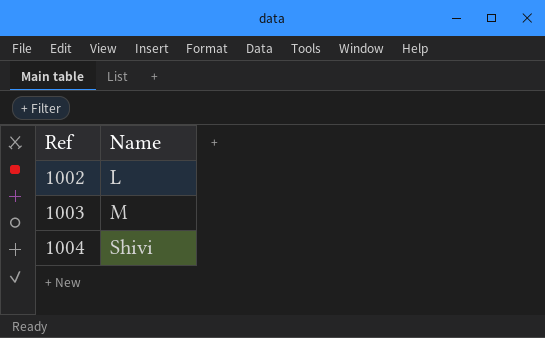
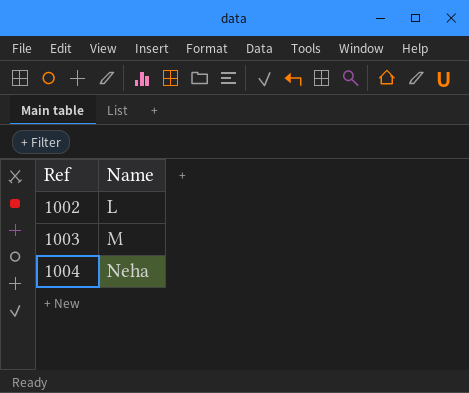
1004 | Name: Shivi -> Neha

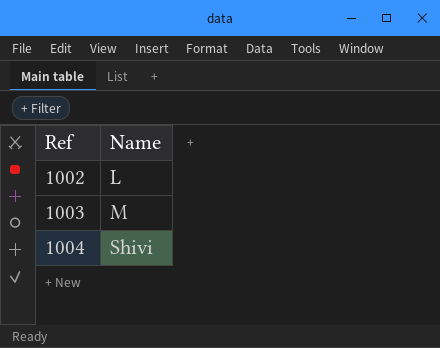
1004 | Name: Neha -> Shivi

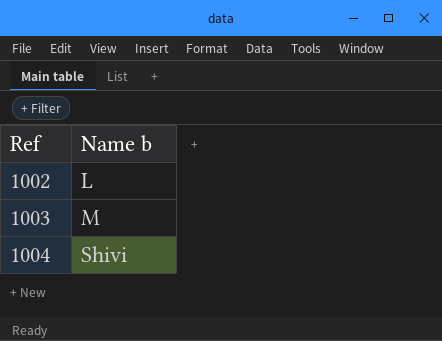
column name: Name -> Name b

